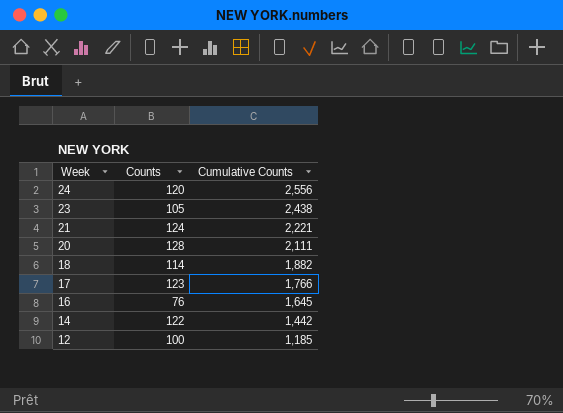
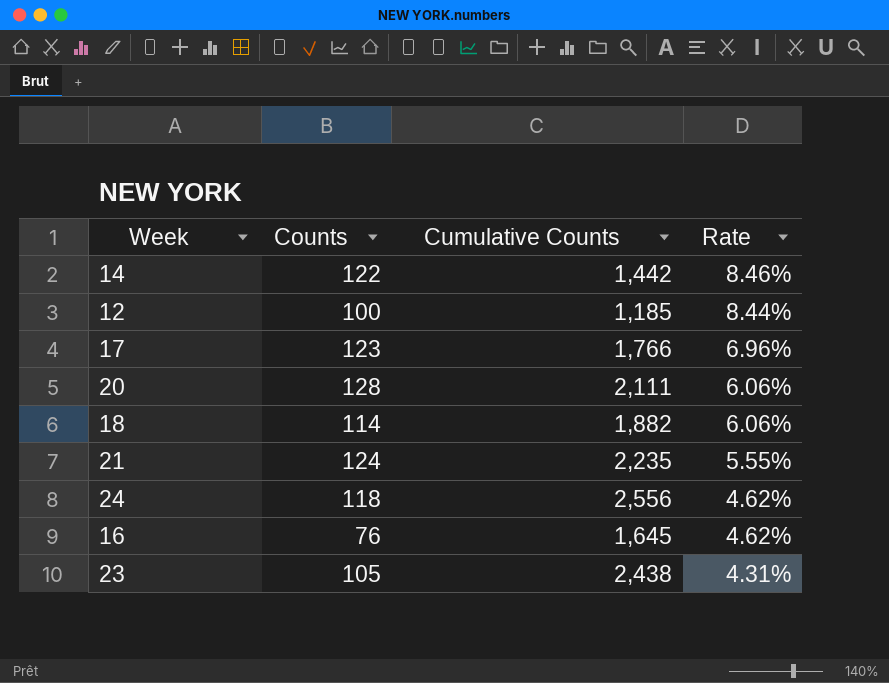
row order: Week descending -> Rate descending
column Rate | formula: none -> [Counts] / [Cumulative Counts]
21 | Cumulative Counts: 2,221 -> 2,235
24 | Counts: 120 -> 118

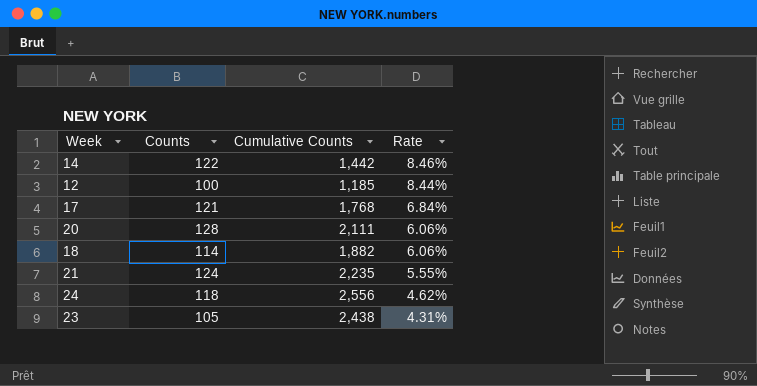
row 16: 76 | 1,645 | 4.62% -> none
17 | Counts: 123 -> 121
17 | Cumulative Counts: 1,766 -> 1,768
17 | Rate: 6.96% -> 6.84%

